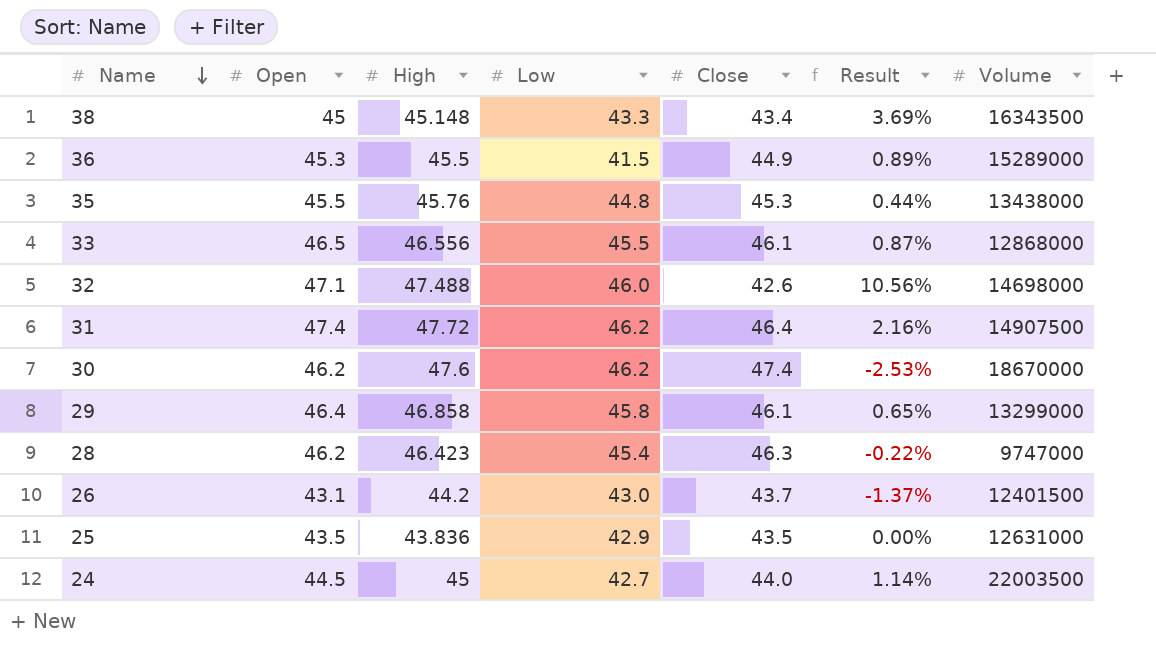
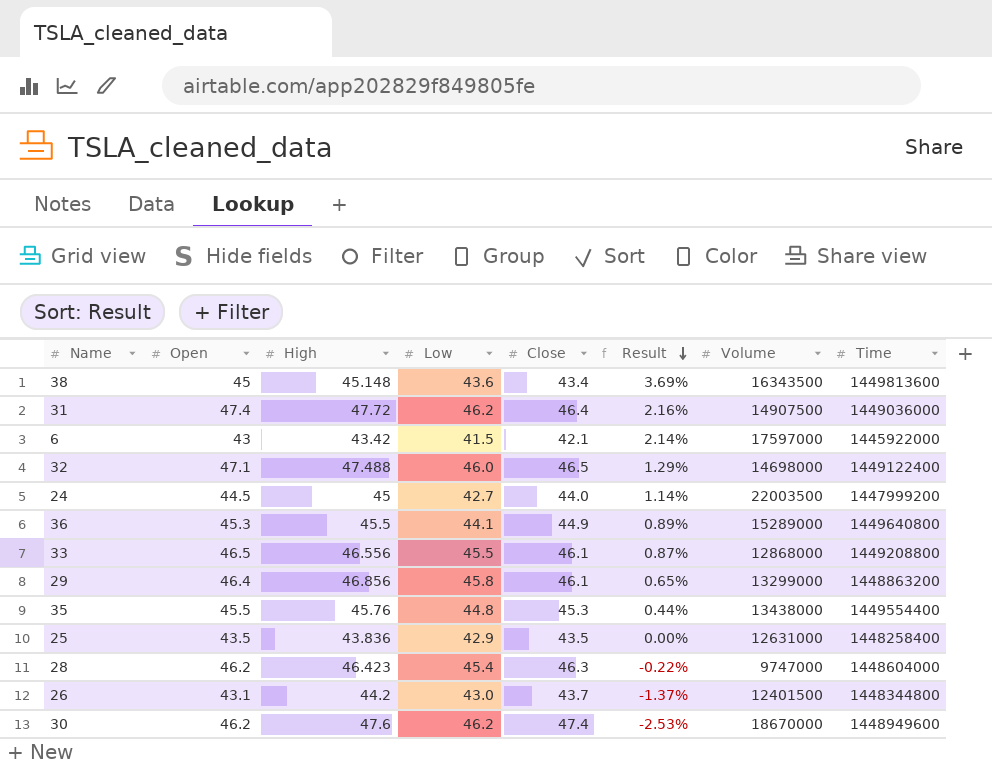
row order: Name descending -> Result descending
column Time | position: none -> 8
38 | Low: 43.3 -> 43.6
row 6: none -> 43 | 43.42 | 41.5 | 42.1 | 2.14% | 17597000 | 1445922000
32 | Close: 42.6 -> 46.5
32 | Result: 10.56% -> 1.29%
36 | Low: 41.5 -> 44.1
29 | High: 46.858 -> 46.856

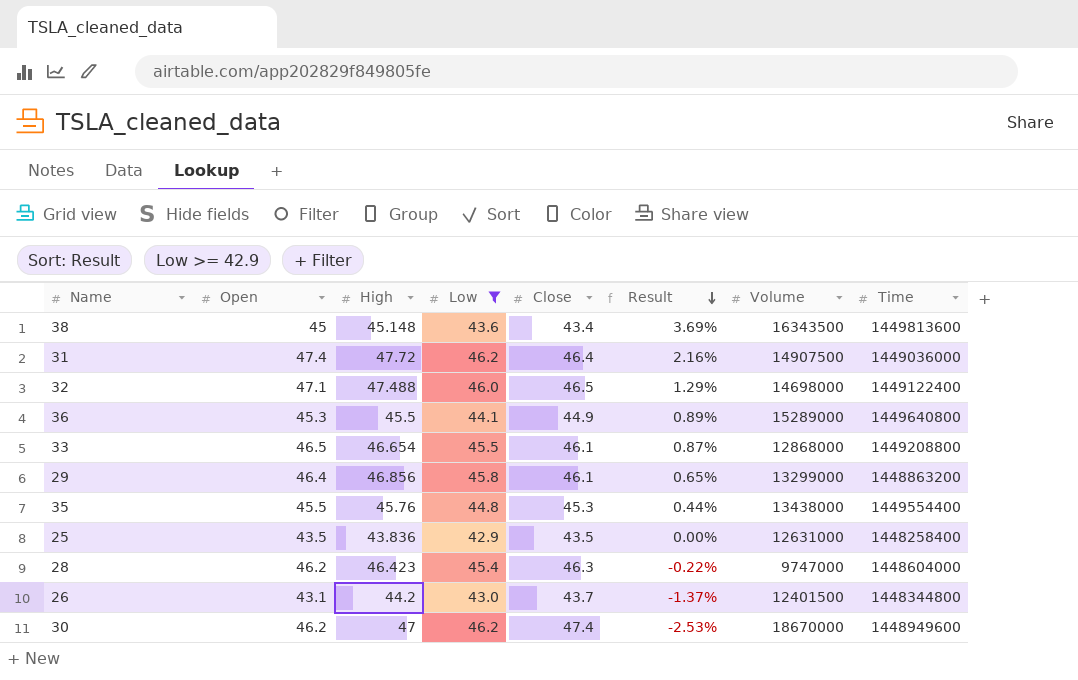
filter: none -> Low >= 42.9
33 | High: 46.556 -> 46.654
30 | High: 47.6 -> 47

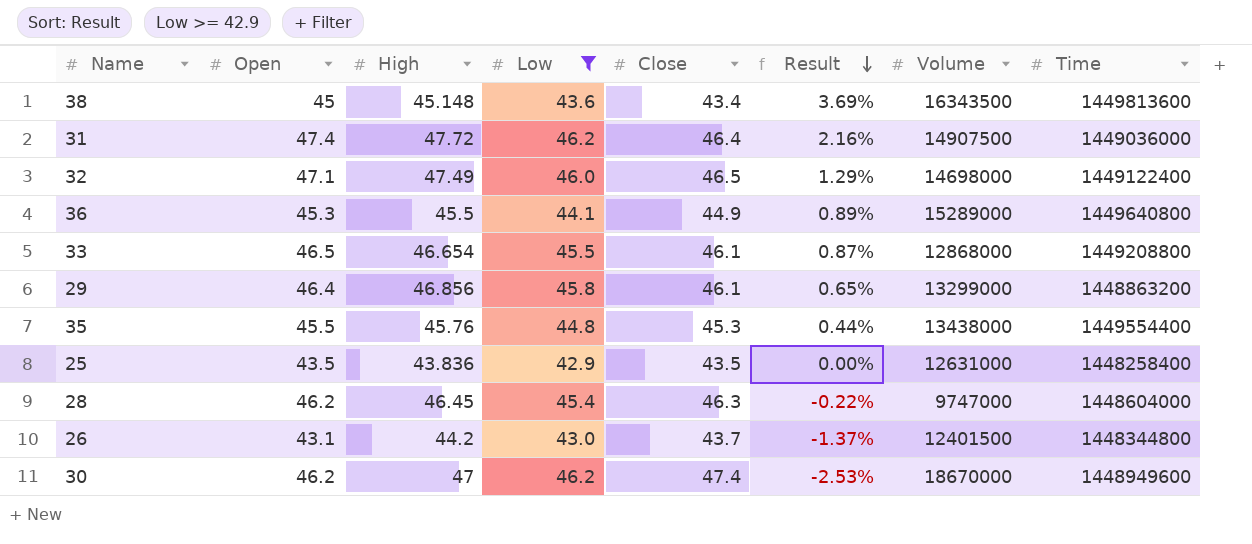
32 | High: 47.488 -> 47.49
28 | High: 46.423 -> 46.45

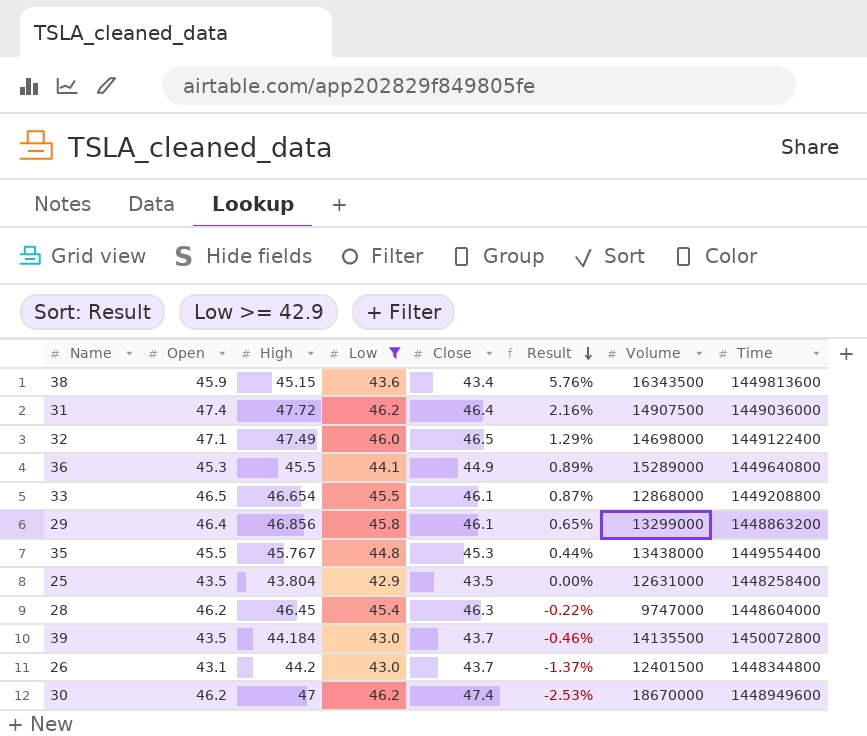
38 | Open: 45 -> 45.9
38 | High: 45.148 -> 45.15
38 | Result: 3.69% -> 5.76%
35 | High: 45.76 -> 45.767
25 | High: 43.836 -> 43.804
row 39: none -> 43.5 | 44.184 | 43.0 | 43.7 | -0.46% | 14135500 | 1450072800

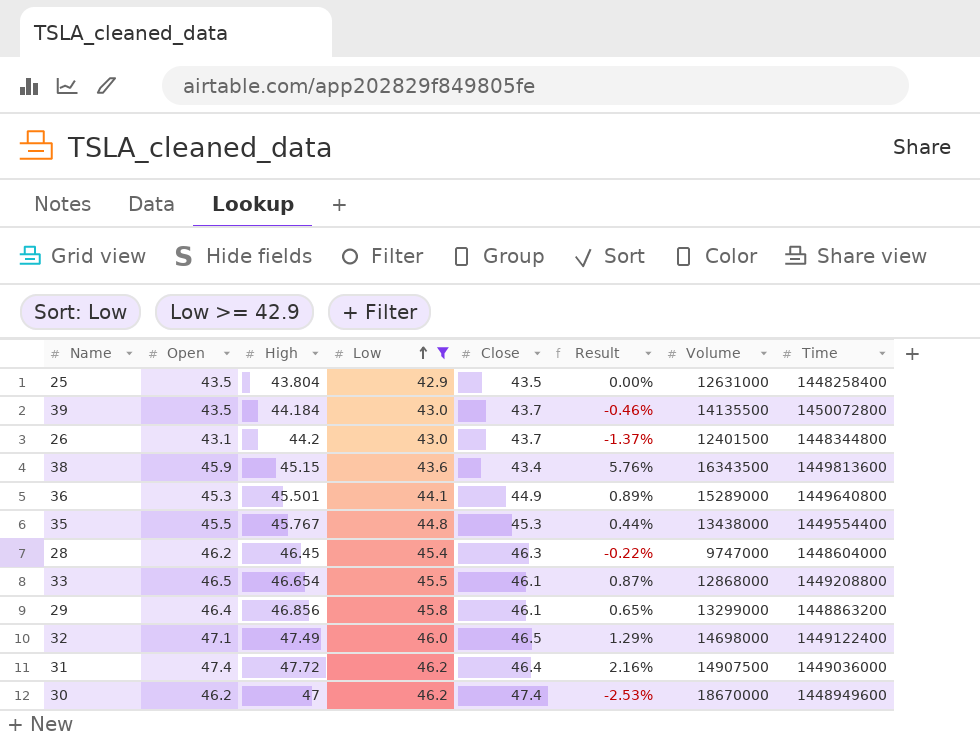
row order: Result descending -> Low ascending
36 | High: 45.5 -> 45.501

